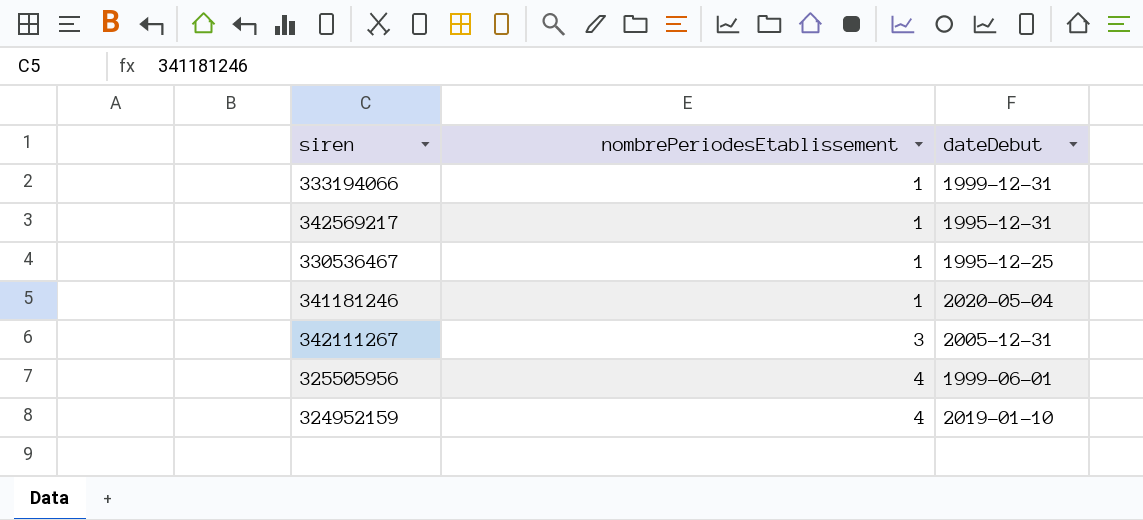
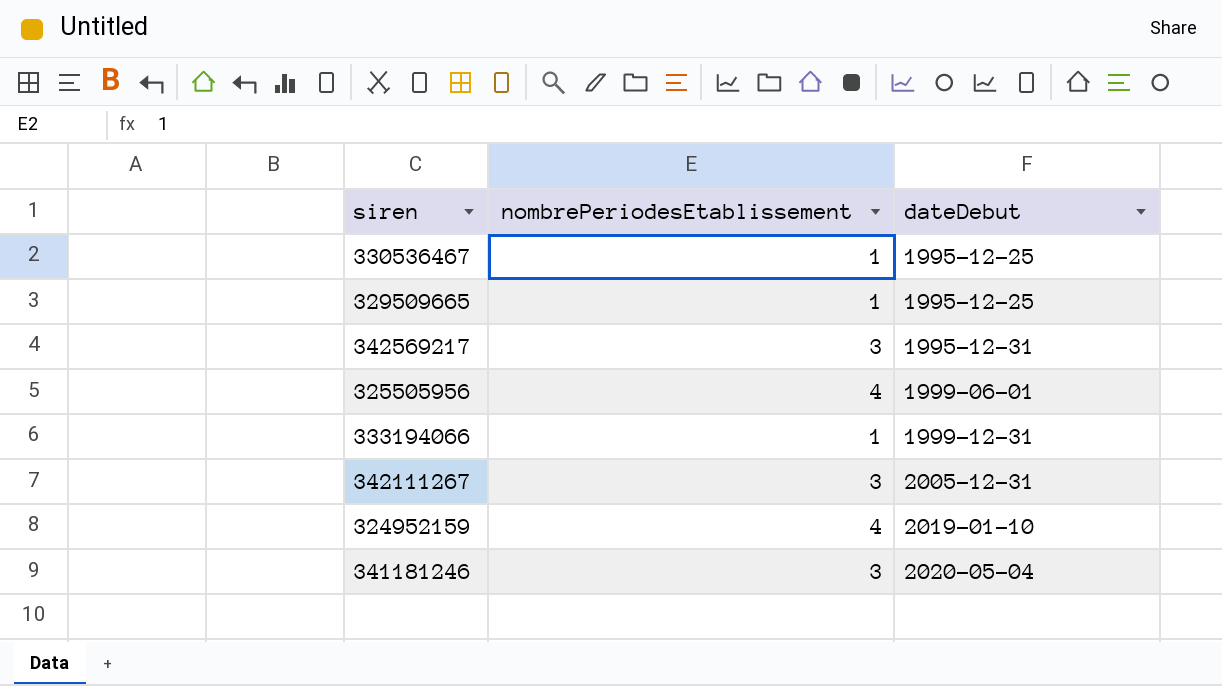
row order: nombrePeriodesEtablissement ascending -> dateDebut ascending
row 329509665: none -> 1 | 1995-12-25
342569217 | nombrePeriodesEtablissement: 1 -> 3
341181246 | nombrePeriodesEtablissement: 1 -> 3

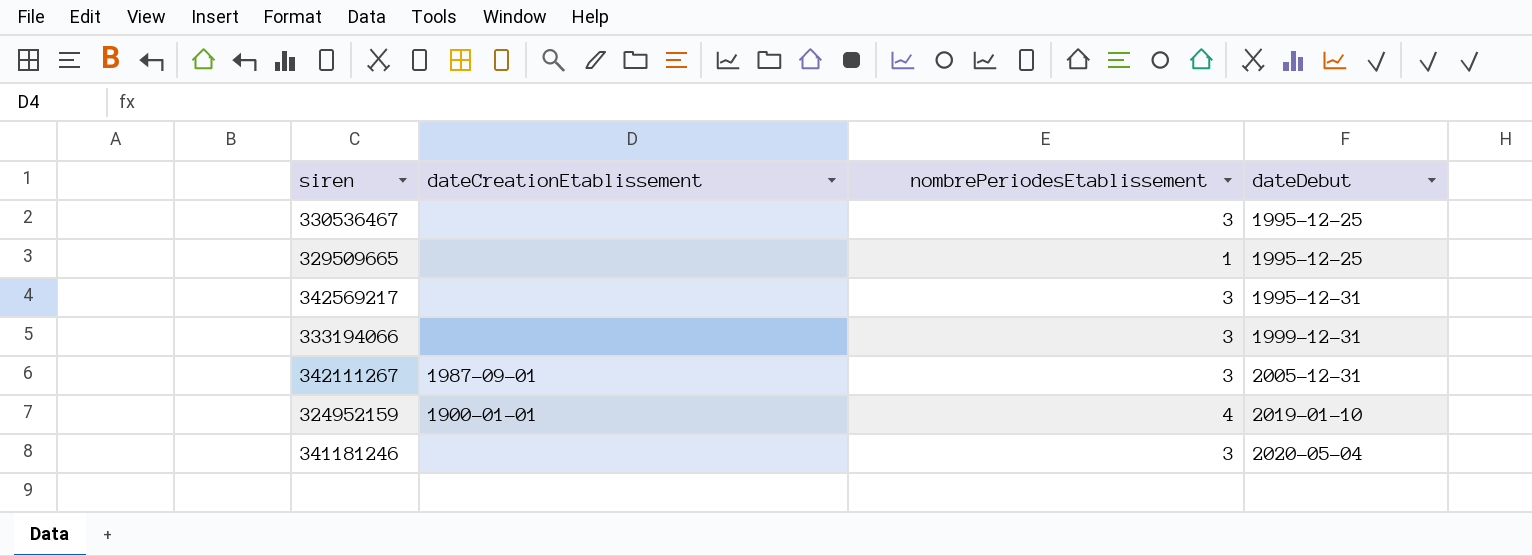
column dateCreationEtablissement | position: none -> 2
row 325505956: 4 | 1999-06-01 -> none
330536467 | nombrePeriodesEtablissement: 1 -> 3
333194066 | nombrePeriodesEtablissement: 1 -> 3

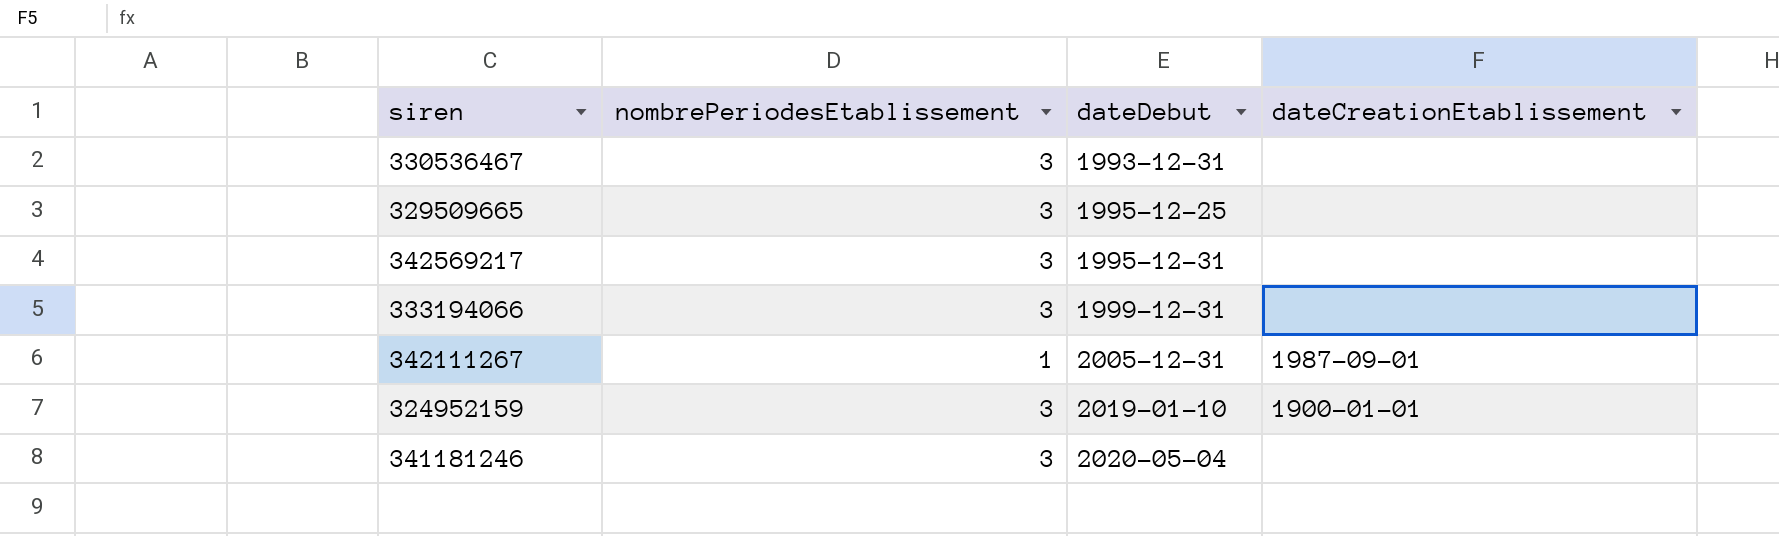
column dateCreationEtablissement | position: 2 -> 4
330536467 | dateDebut: 1995-12-25 -> 1993-12-31
329509665 | nombrePeriodesEtablissement: 1 -> 3
342111267 | nombrePeriodesEtablissement: 3 -> 1
324952159 | nombrePeriodesEtablissement: 4 -> 3

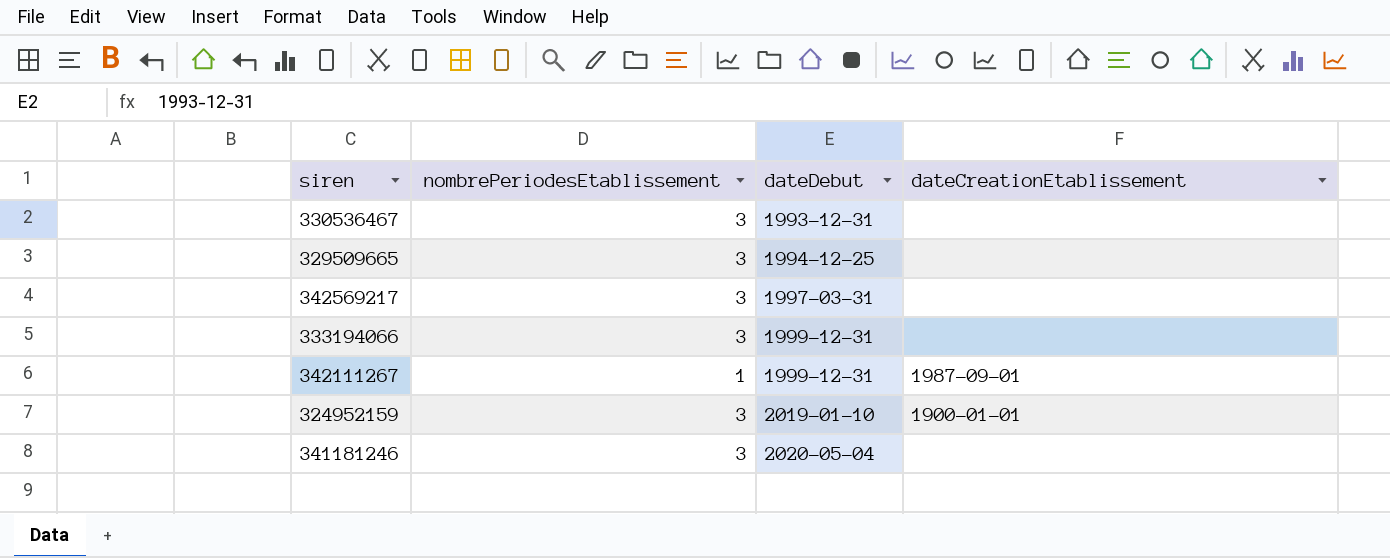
329509665 | dateDebut: 1995-12-25 -> 1994-12-25
342569217 | dateDebut: 1995-12-31 -> 1997-03-31
342111267 | dateDebut: 2005-12-31 -> 1999-12-31

